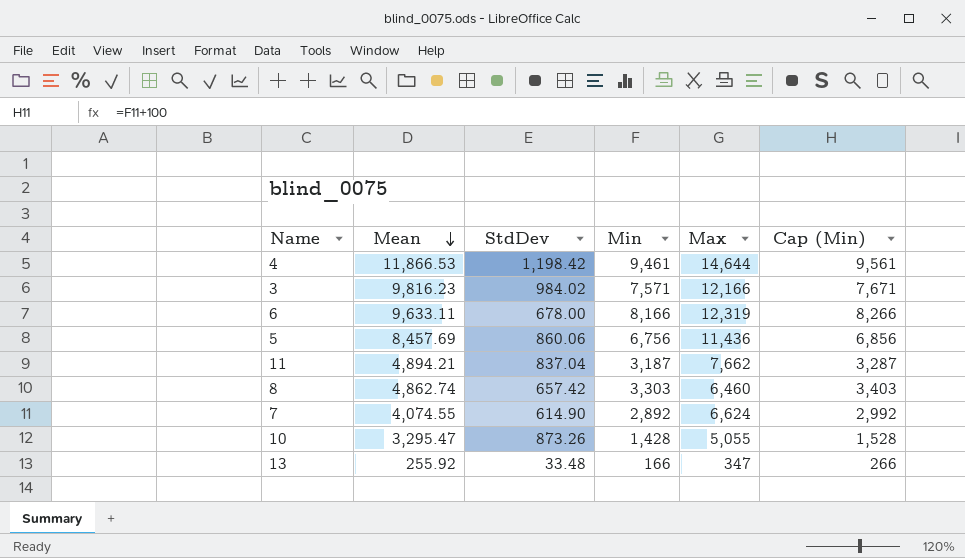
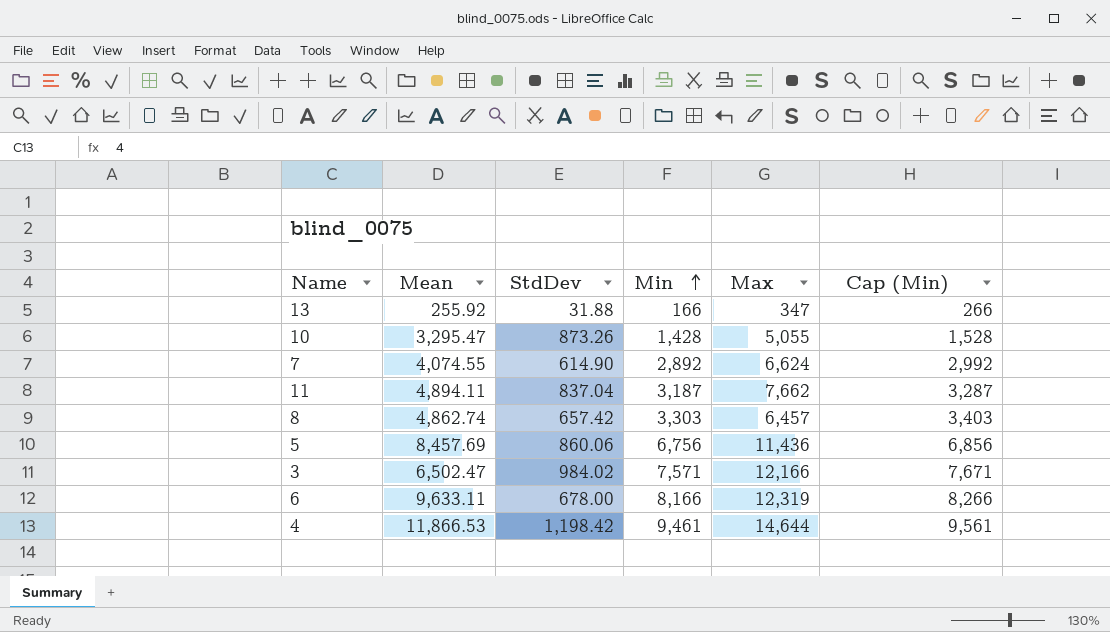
row order: Mean descending -> Min ascending
13 | StdDev: 33.48 -> 31.88
11 | Mean: 4,894.21 -> 4,894.11
8 | Max: 6,460 -> 6,457
3 | Mean: 9,816.23 -> 6,502.47

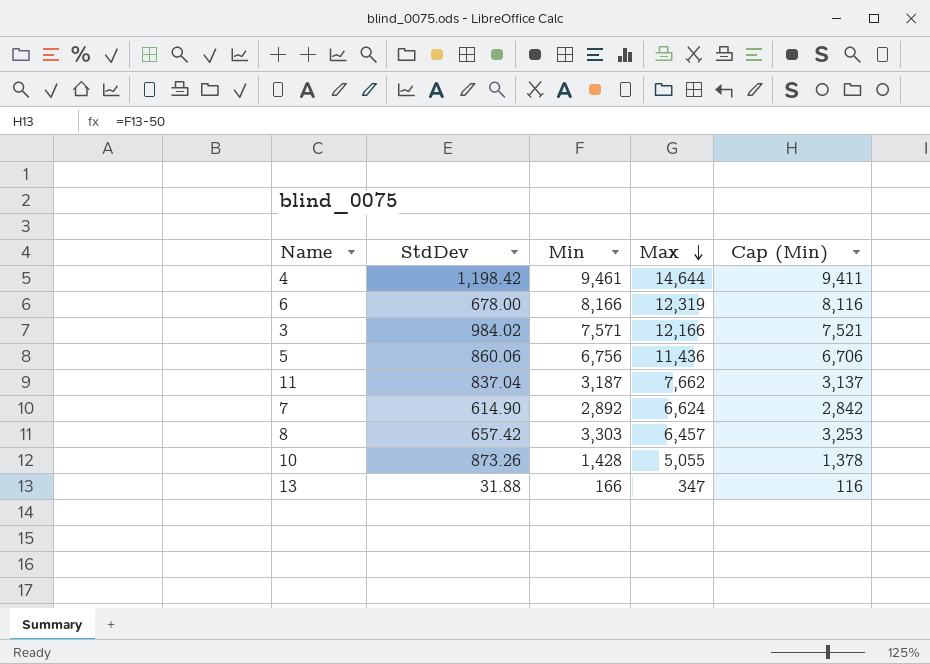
row order: Min ascending -> Max descending
column Mean | position: 2 -> none
column Cap (Min) | formula: [Min] + 100 -> [Min] - 50

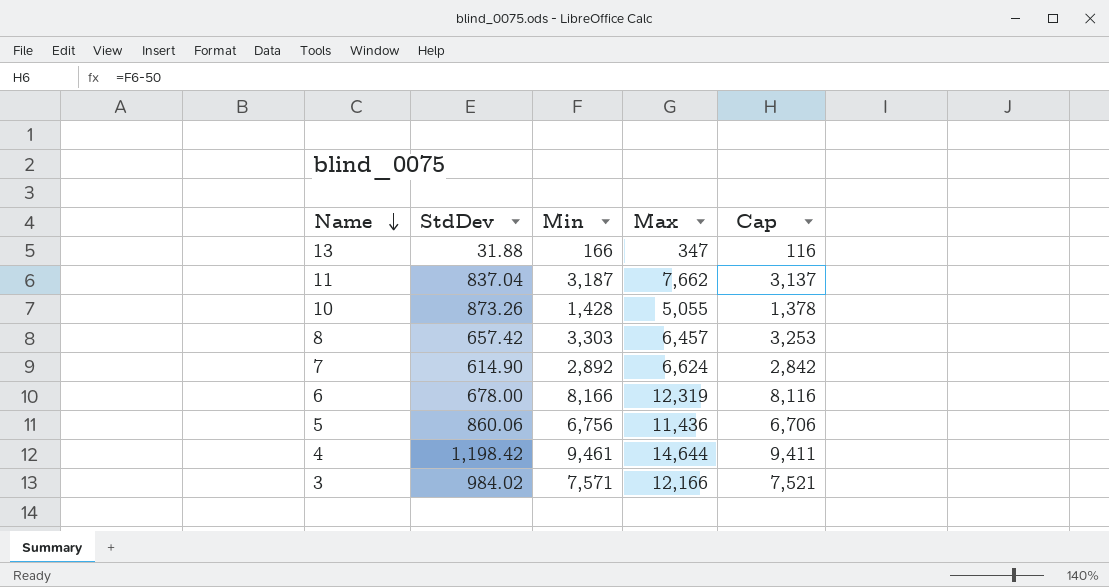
row order: Max descending -> Name descending
column name: Cap (Min) -> Cap

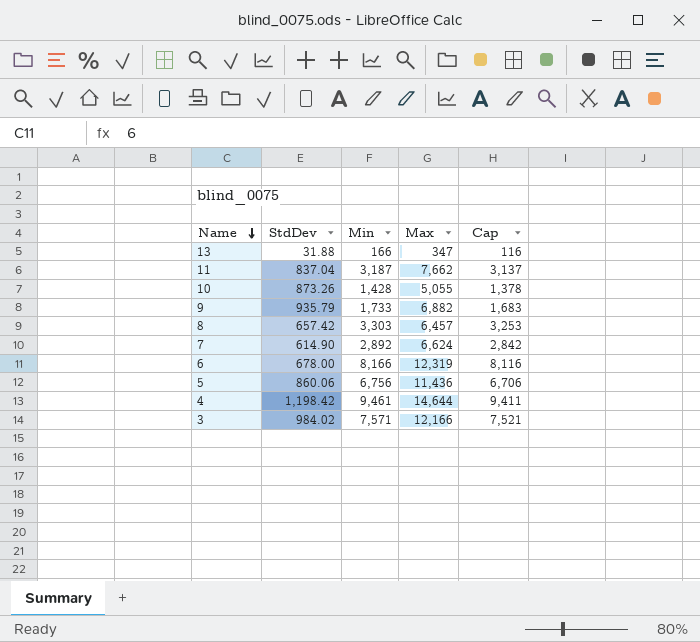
row 9: none -> 935.79 | 1,733 | 6,882 | 1,683

